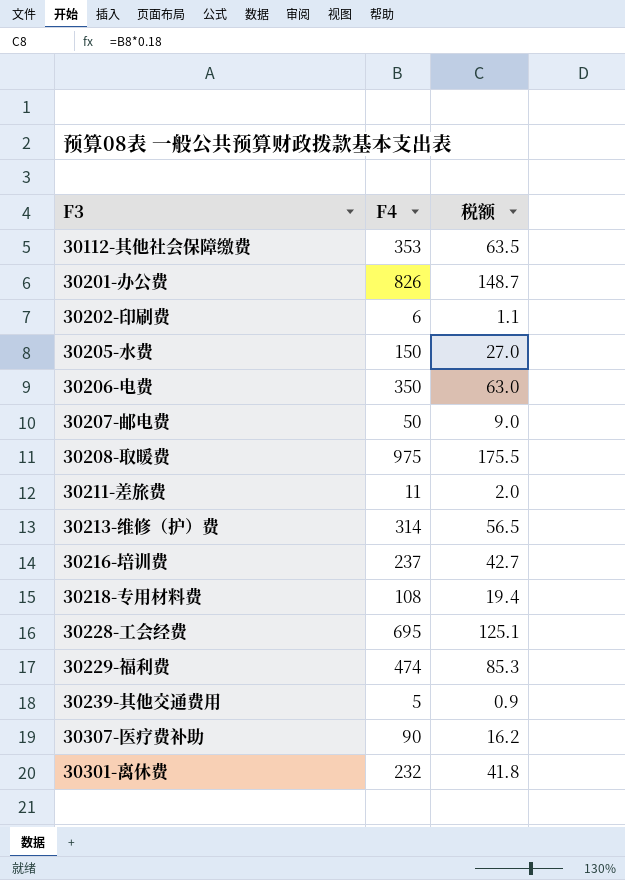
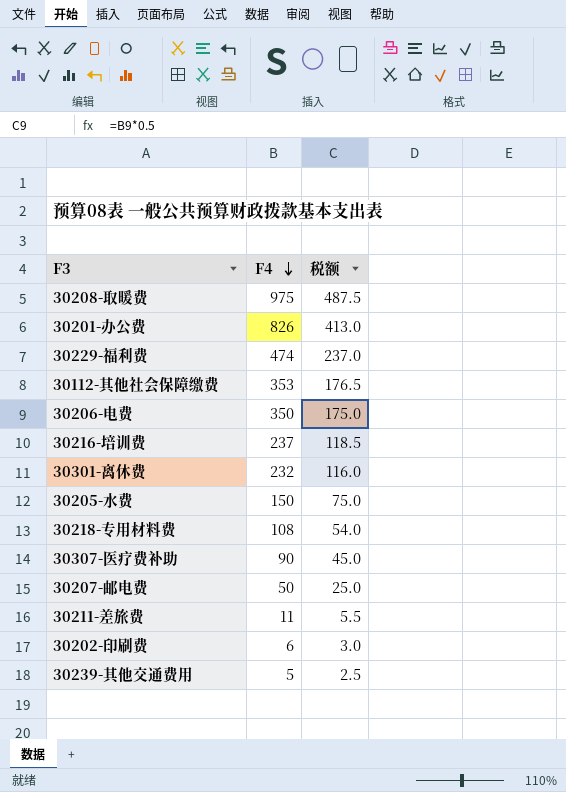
row order: none -> F4 descending
column 税额 | formula: [F4] * 0.18 -> [F4] * 0.5
row 30213-维修（护）费: 314 | 56.5 -> none
row 30228-工会经费: 695 | 125.1 -> none

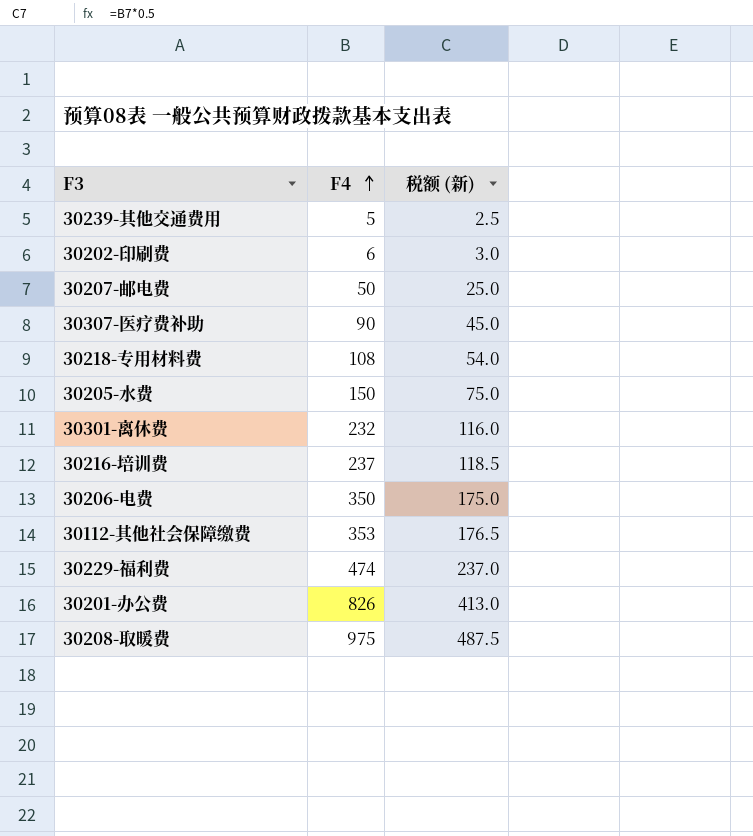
row order: F4 descending -> F4 ascending
column name: 税额 -> 税额 (新)
row 30211-差旅费: 11 | 5.5 -> none

